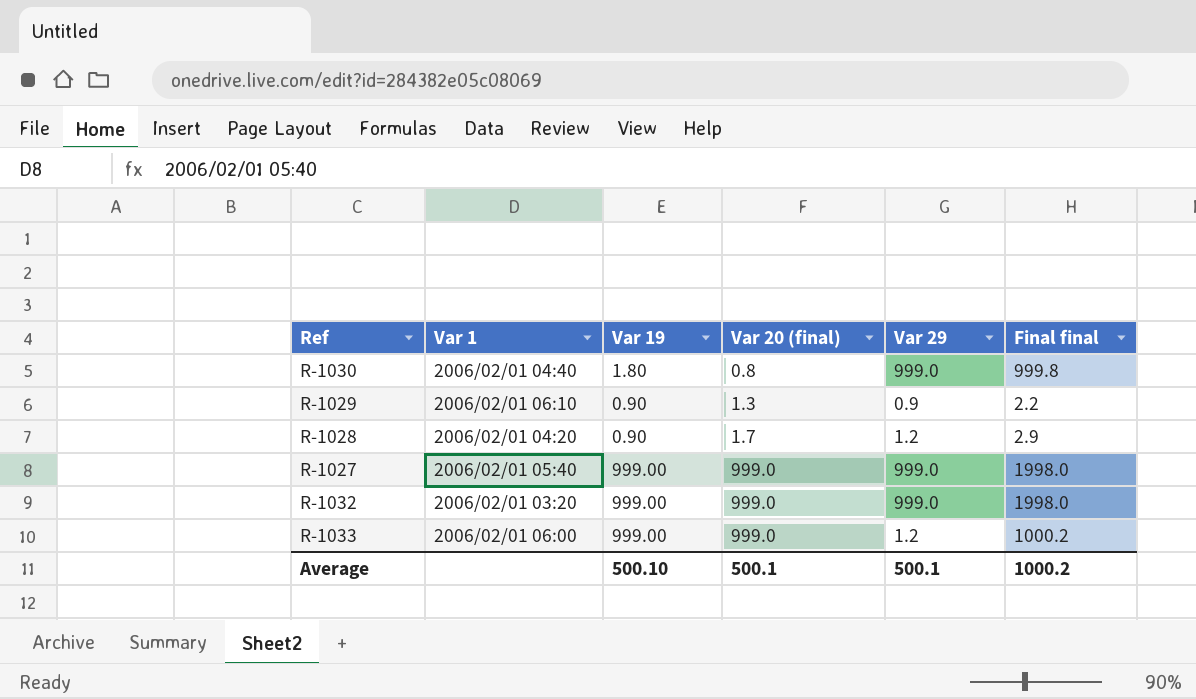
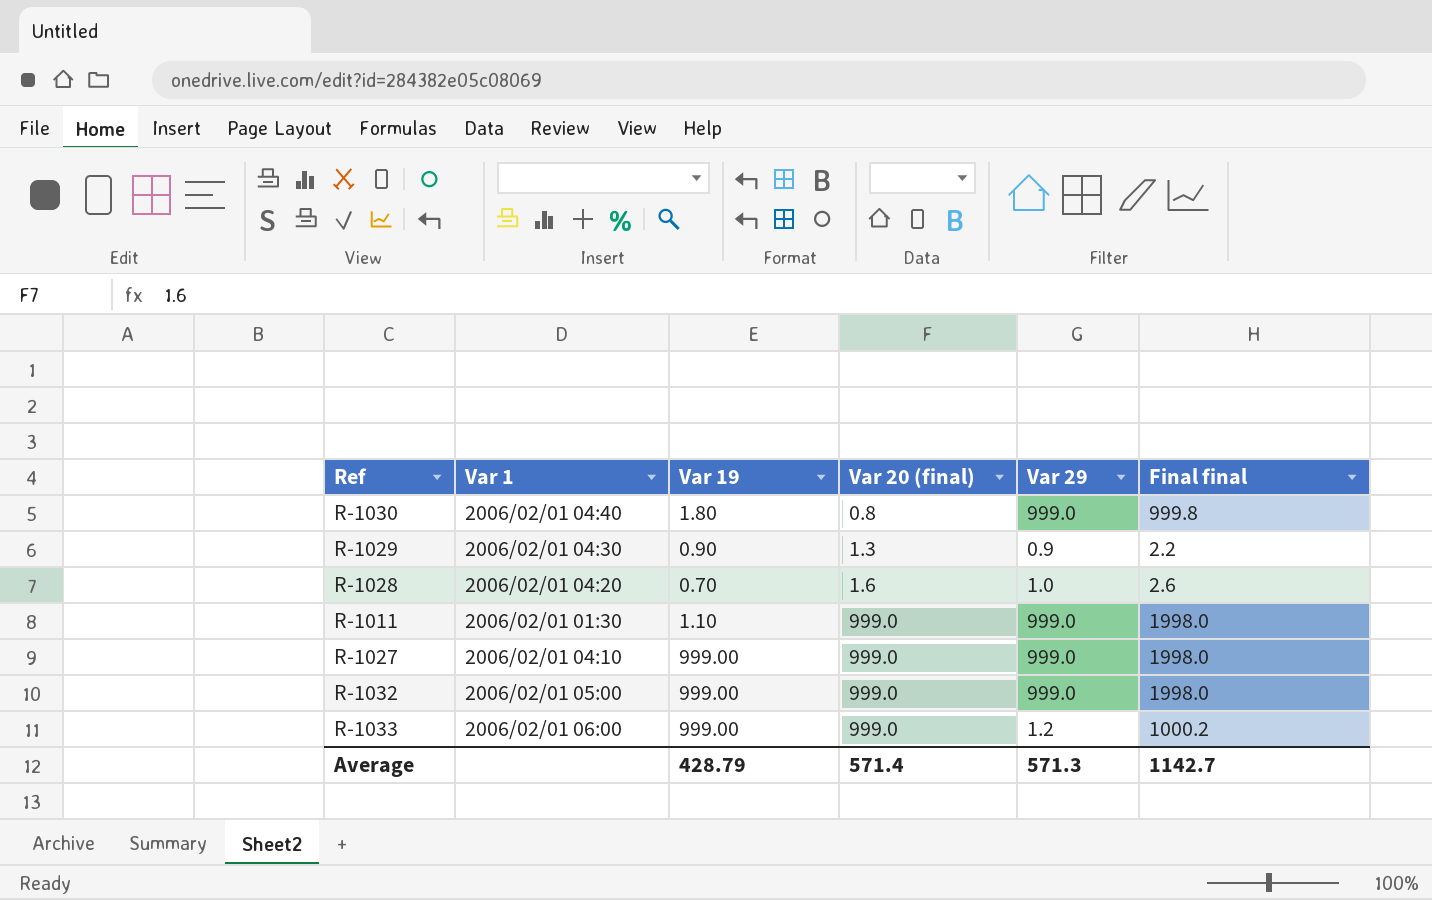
R-1029 | Var 1: 2006/02/01 06:10 -> 2006/02/01 04:30
R-1028 | Var 19: 0.90 -> 0.70
R-1028 | Var 20 (final): 1.7 -> 1.6
R-1028 | Var 29: 1.2 -> 1.0
R-1028 | Final final: 2.9 -> 2.6
row R-1011: none -> 2006/02/01 01:30 | 1.10 | 999.0 | 999.0 | 1998.0
R-1027 | Var 1: 2006/02/01 05:40 -> 2006/02/01 04:10
R-1032 | Var 1: 2006/02/01 03:20 -> 2006/02/01 05:00
Average | Var 19: 500.10 -> 428.79
Average | Var 20 (final): 500.1 -> 571.4
Average | Var 29: 500.1 -> 571.3
Average | Final final: 1000.2 -> 1142.7

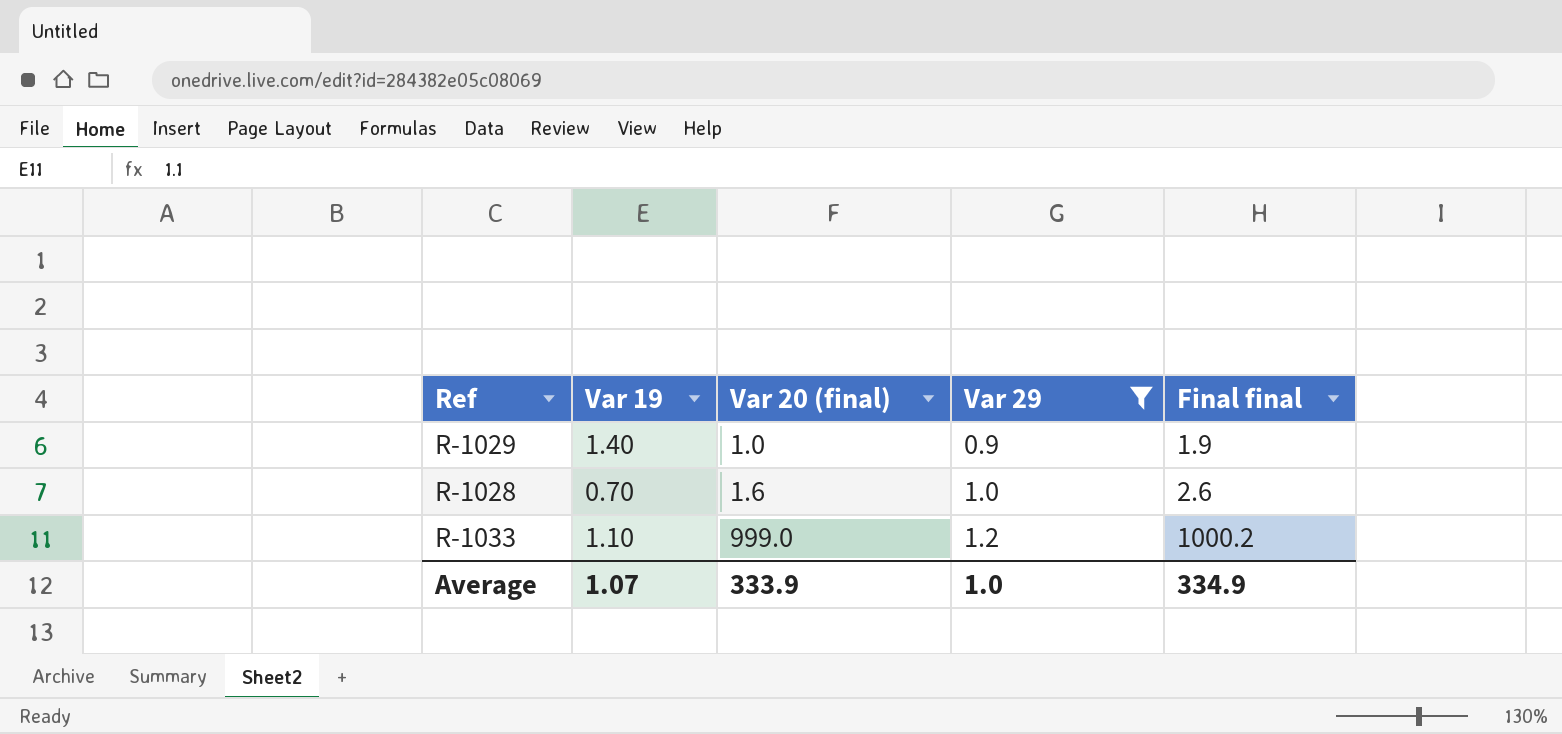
filter: none -> Var 29 != 999.0
column Var 1 | position: 2 -> none
R-1029 | Var 19: 0.90 -> 1.40
R-1029 | Var 20 (final): 1.3 -> 1.0
R-1029 | Final final: 2.2 -> 1.9
R-1033 | Var 19: 999.00 -> 1.10
Average | Var 19: 428.79 -> 1.07
Average | Var 20 (final): 571.4 -> 333.9
Average | Var 29: 571.3 -> 1.0
Average | Final final: 1142.7 -> 334.9

